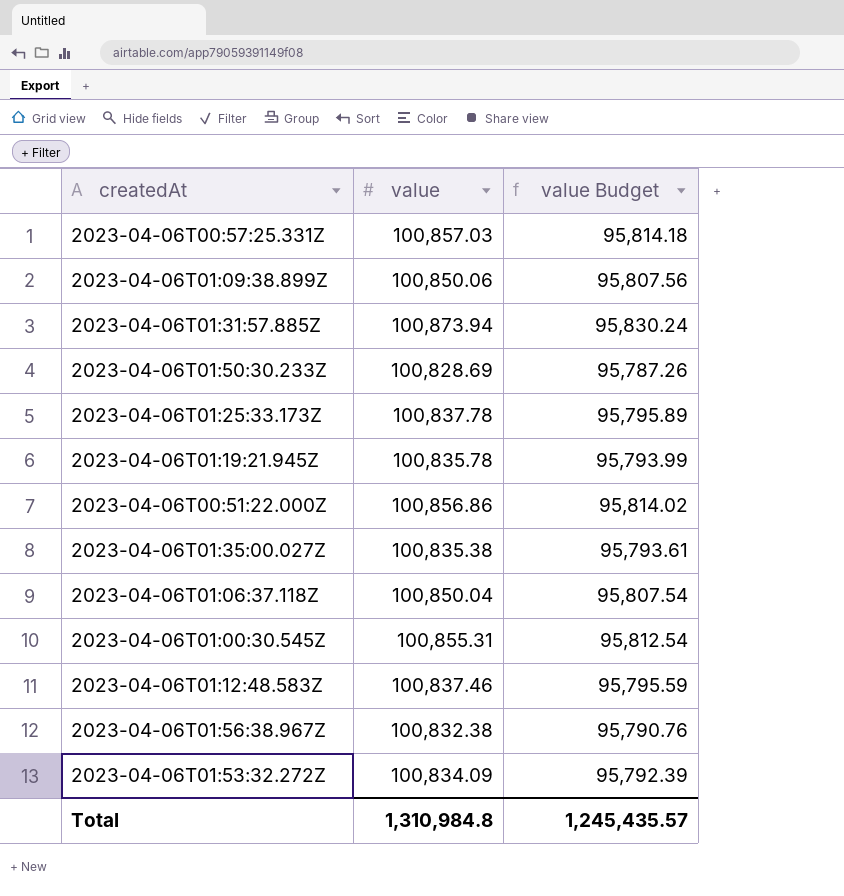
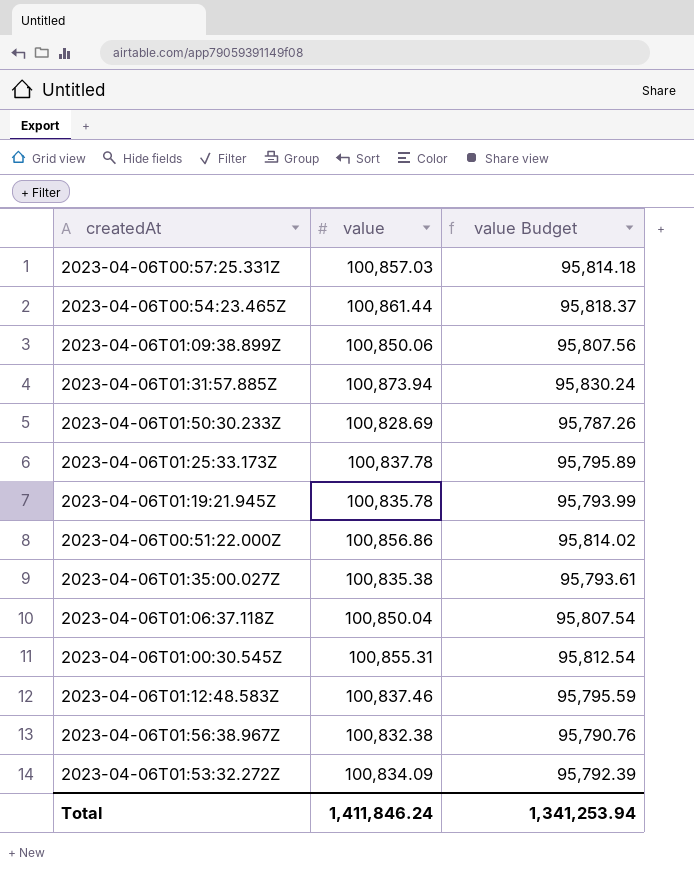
row 2023-04-06T00:54:23.465Z: none -> 100,861.44 | 95,818.37
Total | value: 1,310,984.8 -> 1,411,846.24
Total | value Budget: 1,245,435.57 -> 1,341,253.94

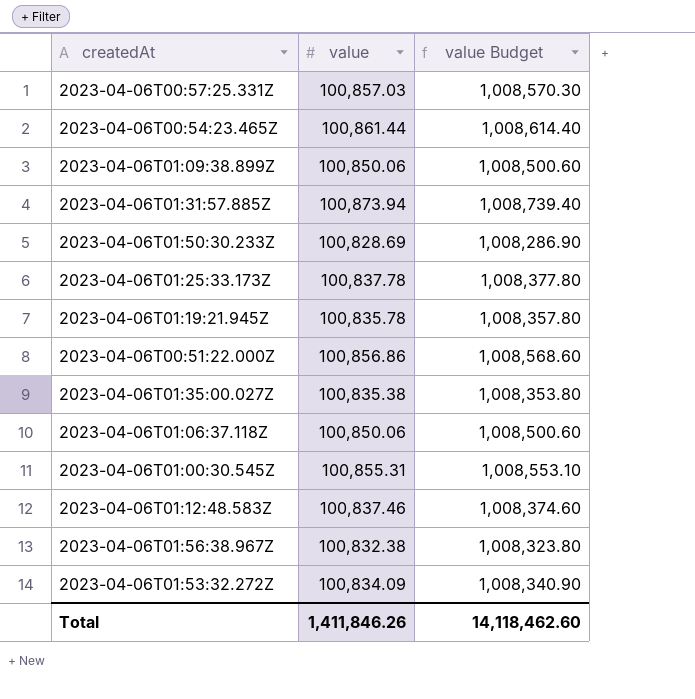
column value Budget | formula: [value] * 0.95 -> [value] * 10
2023-04-06T01:06:37.118Z | value: 100,850.04 -> 100,850.06
Total | value: 1,411,846.24 -> 1,411,846.26
Total | value Budget: 1,341,253.94 -> 14,118,462.60

